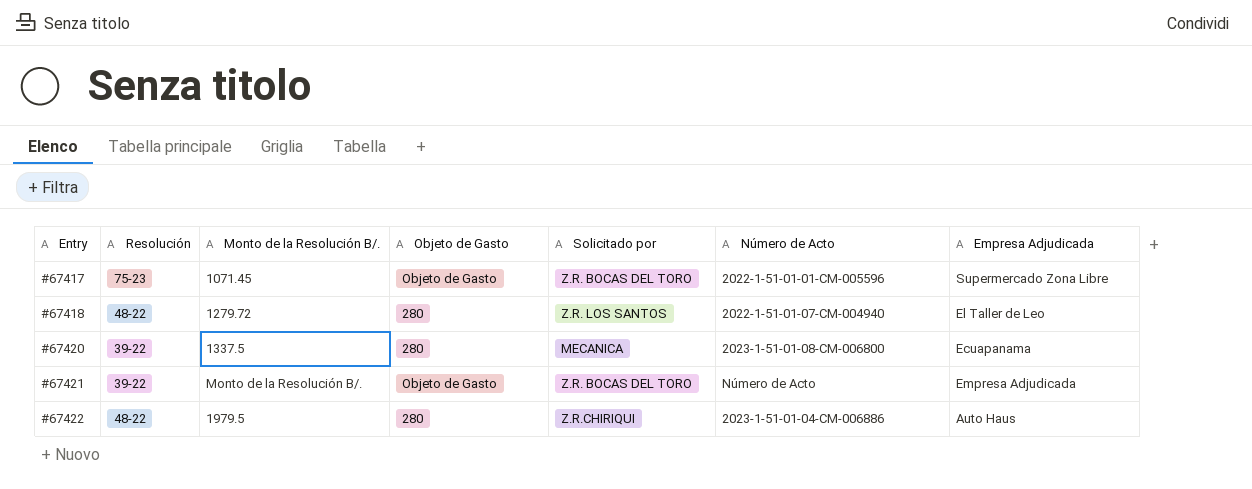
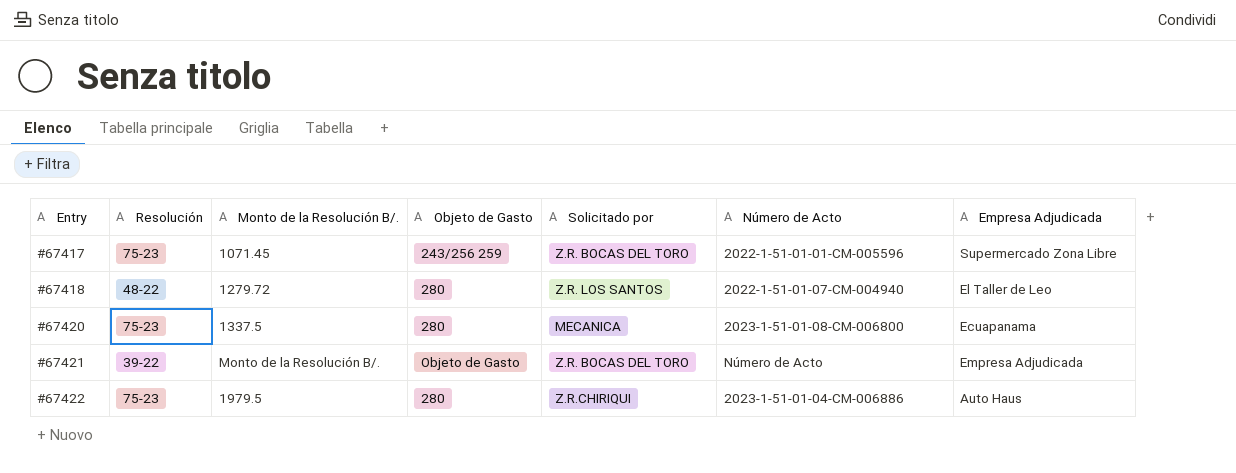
#67417 | Objeto de Gasto: Objeto de Gasto -> 243/256 259
#67420 | Resolución: 39-22 -> 75-23
#67422 | Resolución: 48-22 -> 75-23

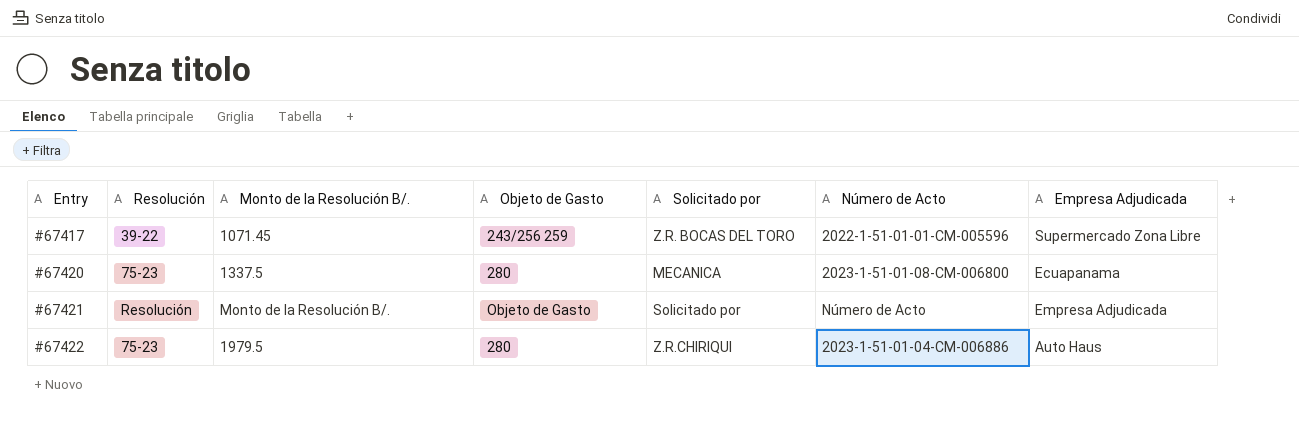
row #67418: 48-22 | 1279.72 | 280 | Z.R. LOS SANTOS | 2022-1-51-01-07-CM-004940 | El Taller de Leo -> none
#67417 | Resolución: 75-23 -> 39-22
#67421 | Resolución: 39-22 -> Resolución
#67421 | Solicitado por: Z.R. BOCAS DEL TORO -> Solicitado por

